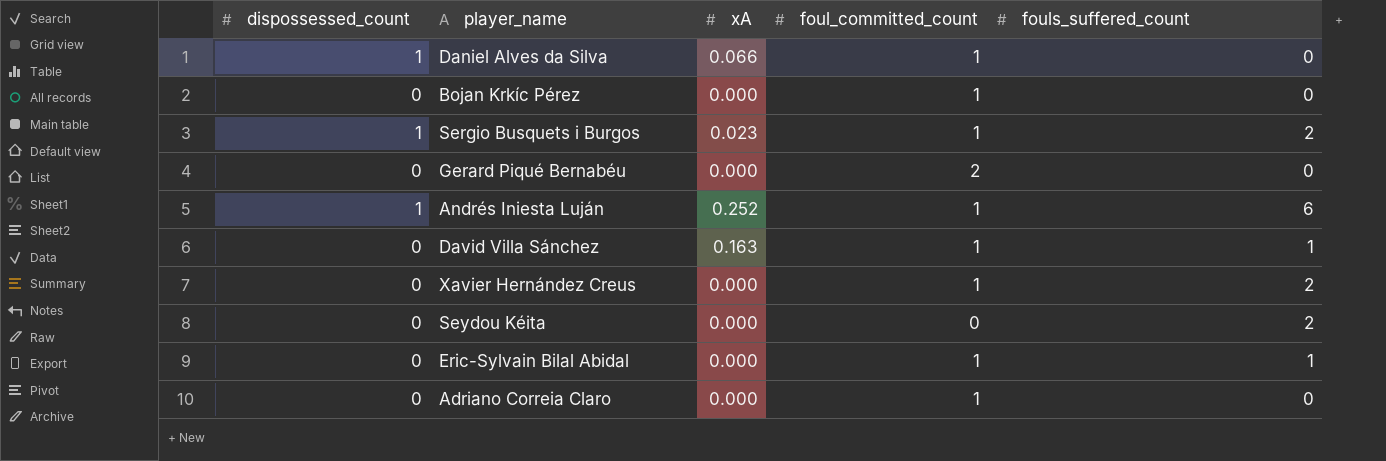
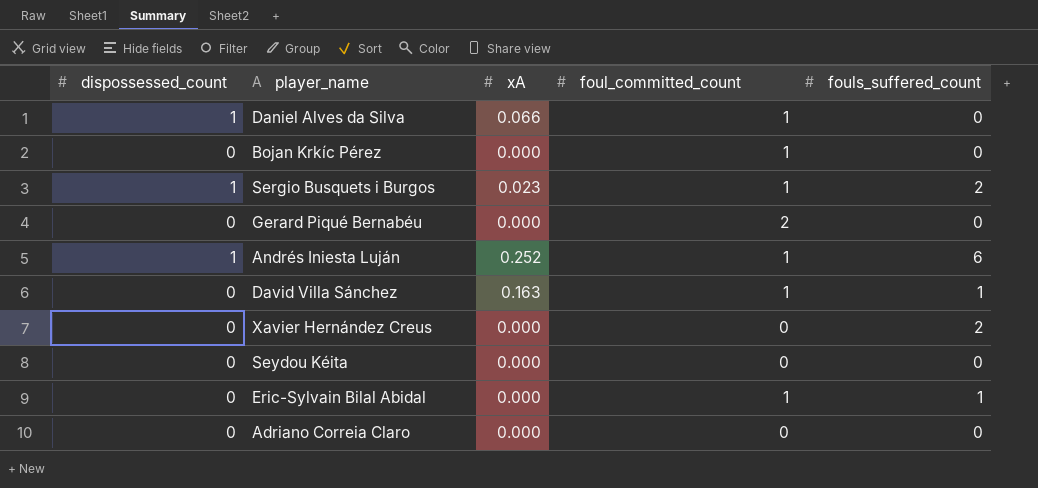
Xavier Hernández Creus | foul_committed_count: 1 -> 0
Seydou Kéita | fouls_suffered_count: 2 -> 0
Adriano Correia Claro | foul_committed_count: 1 -> 0

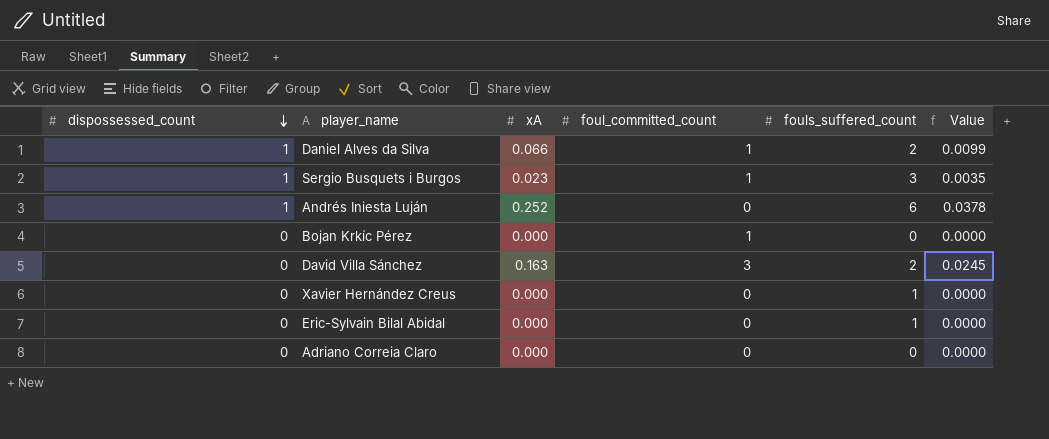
row order: none -> dispossessed_count descending
column Value | formula: none -> [xA] * 0.15
row Gerard Piqué Bernabéu: 0 | 0.000 | 2 | 0 -> none
row Seydou Kéita: 0 | 0.000 | 0 | 0 -> none
Daniel Alves da Silva | fouls_suffered_count: 0 -> 2
Sergio Busquets i Burgos | fouls_suffered_count: 2 -> 3
Andrés Iniesta Luján | foul_committed_count: 1 -> 0
David Villa Sánchez | foul_committed_count: 1 -> 3
David Villa Sánchez | fouls_suffered_count: 1 -> 2
Xavier Hernández Creus | fouls_suffered_count: 2 -> 1
Eric-Sylvain Bilal Abidal | foul_committed_count: 1 -> 0

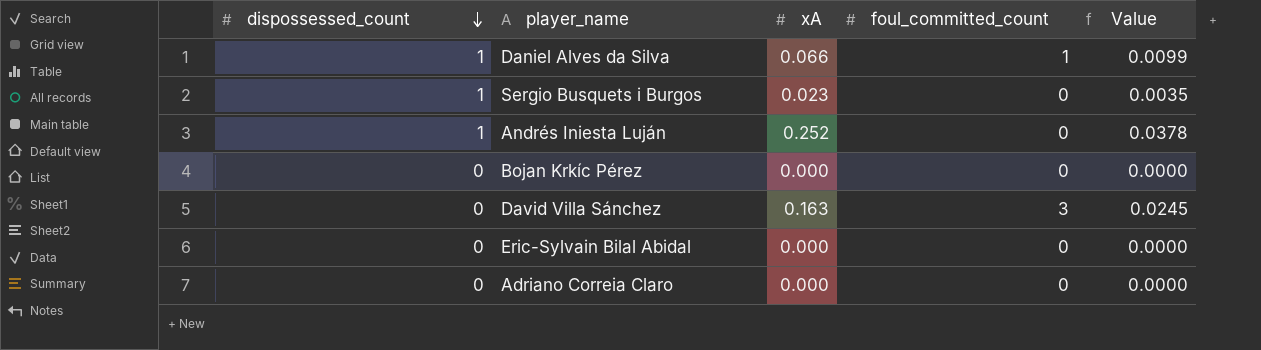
column fouls_suffered_count | position: 5 -> none
row Xavier Hernández Creus: 0 | 0.000 | 0 | 1 | 0.0000 -> none
Sergio Busquets i Burgos | foul_committed_count: 1 -> 0
Bojan Krkíc Pérez | foul_committed_count: 1 -> 0

